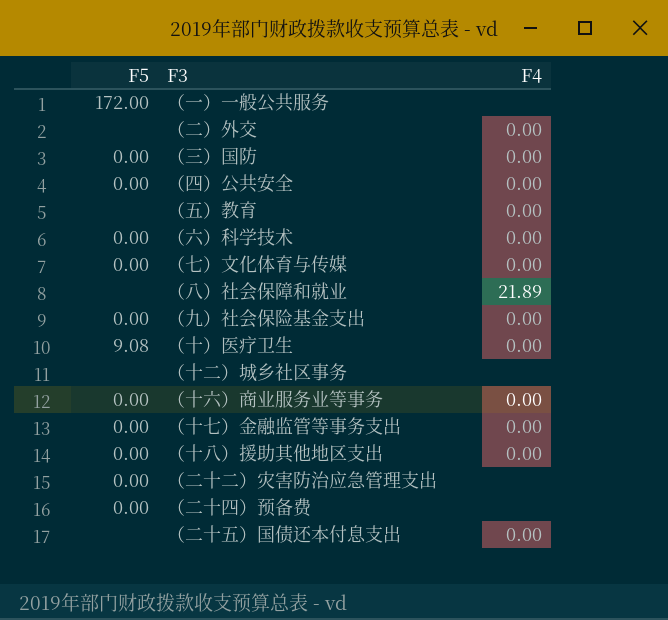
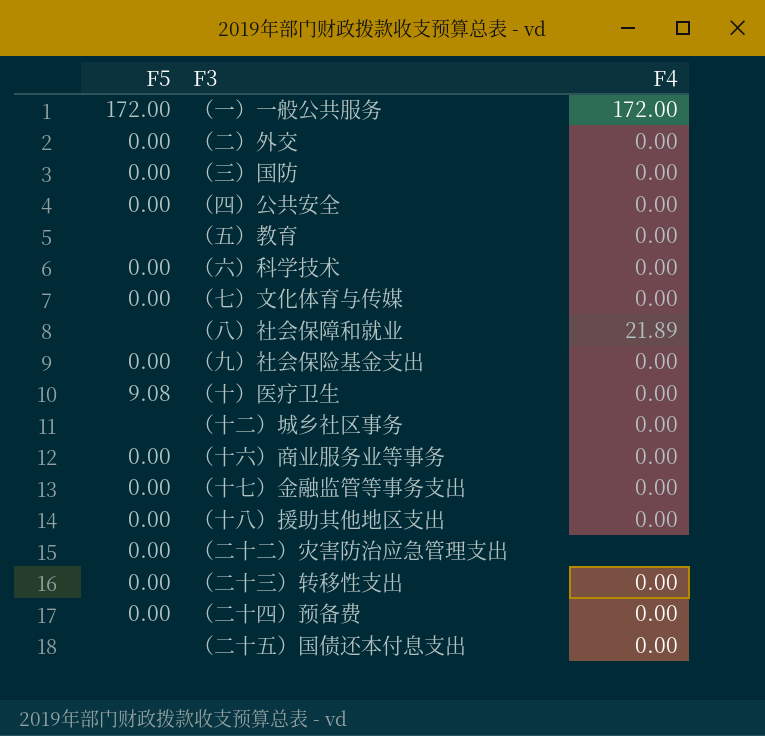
（一）一般公共服务 | F4: none -> 172.00
（二）外交 | F5: none -> 0.00
（十二）城乡社区事务 | F4: none -> 0.00
row （二十三）转移性支出: none -> 0.00 | 0.00
（二十四）预备费 | F4: none -> 0.00

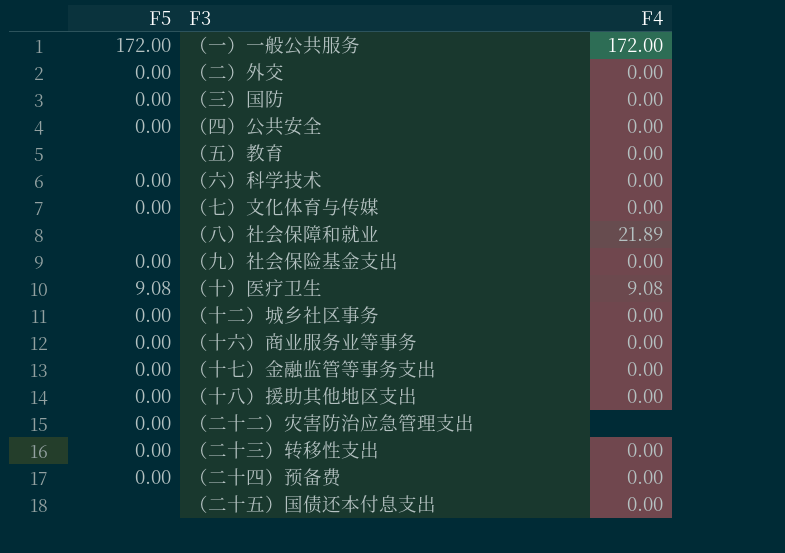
（十）医疗卫生 | F4: 0.00 -> 9.08
（十二）城乡社区事务 | F5: none -> 0.00

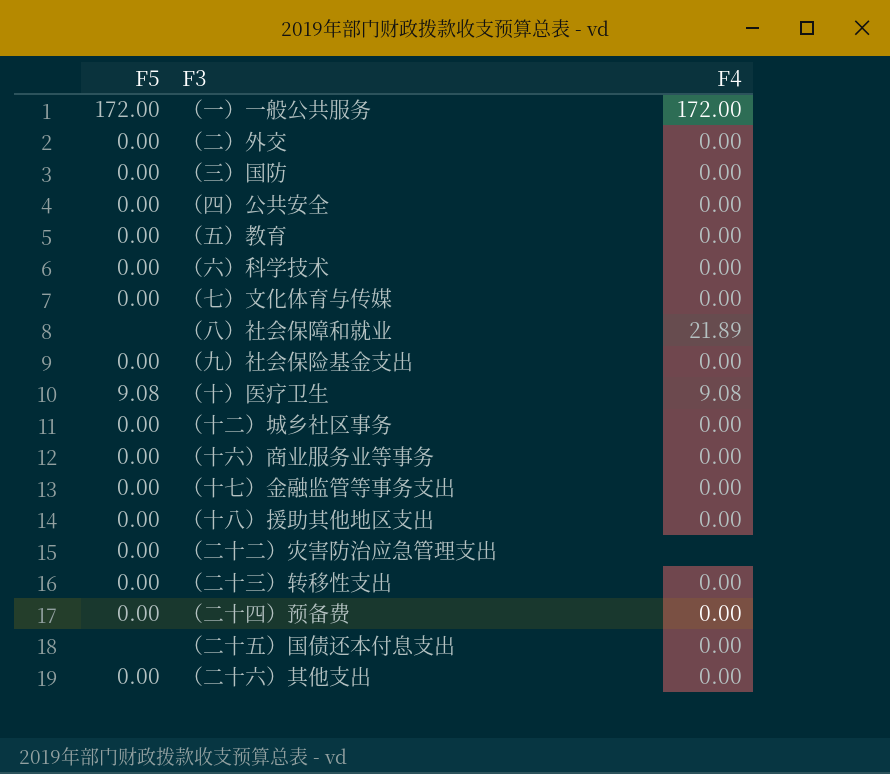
（五）教育 | F5: none -> 0.00
row （二十六）其他支出: none -> 0.00 | 0.00

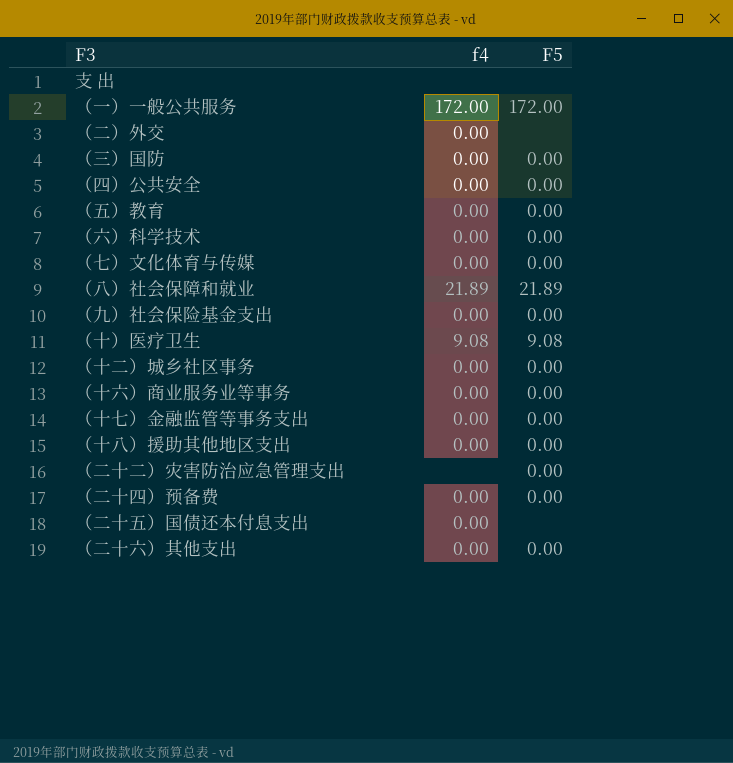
column name: F4 -> f4
column F5 | position: 1 -> 3
row （二十三）转移性支出: 0.00 | 0.00 -> none
row 支 出: none -> none | none
（二）外交 | F5: 0.00 -> none
（八）社会保障和就业 | F5: none -> 21.89

